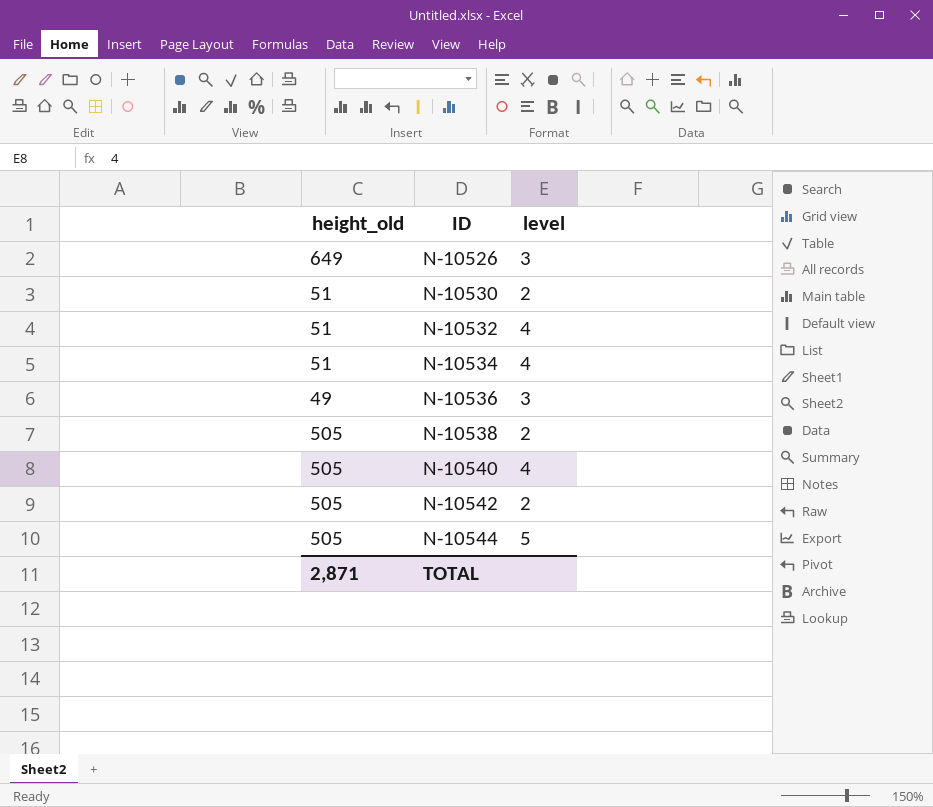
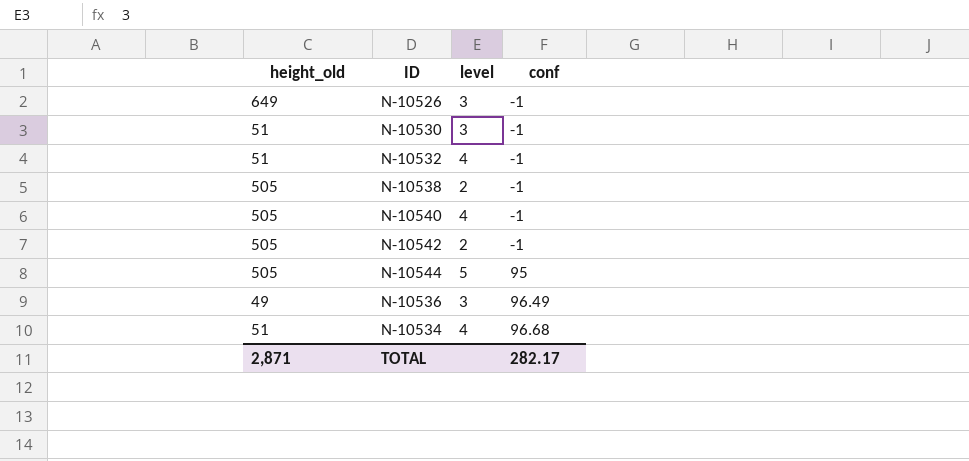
row order: ID ascending -> conf ascending
column conf | position: none -> 4
N-10530 | level: 2 -> 3

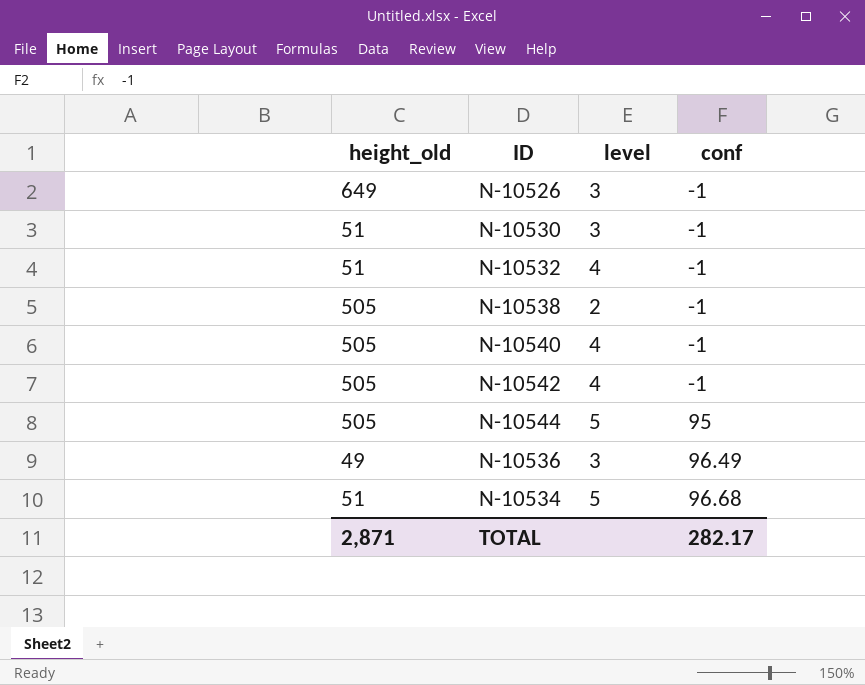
N-10542 | level: 2 -> 4
N-10534 | level: 4 -> 5

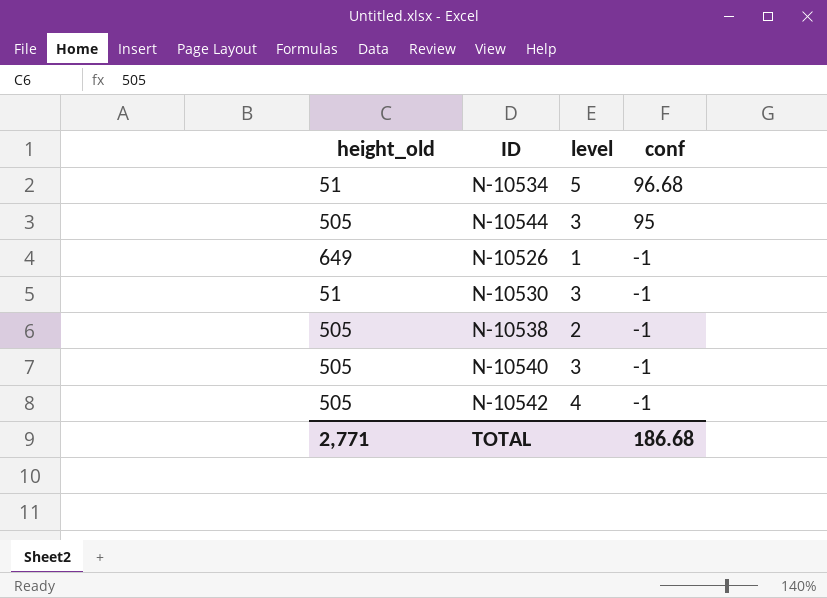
row order: conf ascending -> conf descending
row N-10532: 51 | 4 | -1 -> none
row N-10536: 49 | 3 | 96.49 -> none
N-10544 | level: 5 -> 3
N-10526 | level: 3 -> 1
N-10540 | level: 4 -> 3
TOTAL | height_old: 2,871 -> 2,771
TOTAL | conf: 282.17 -> 186.68

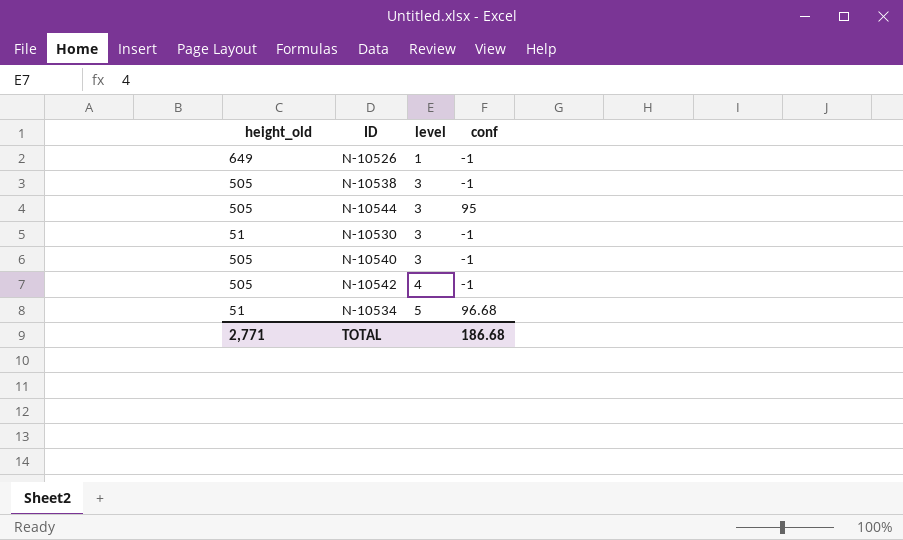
row order: conf descending -> level ascending
N-10538 | level: 2 -> 3

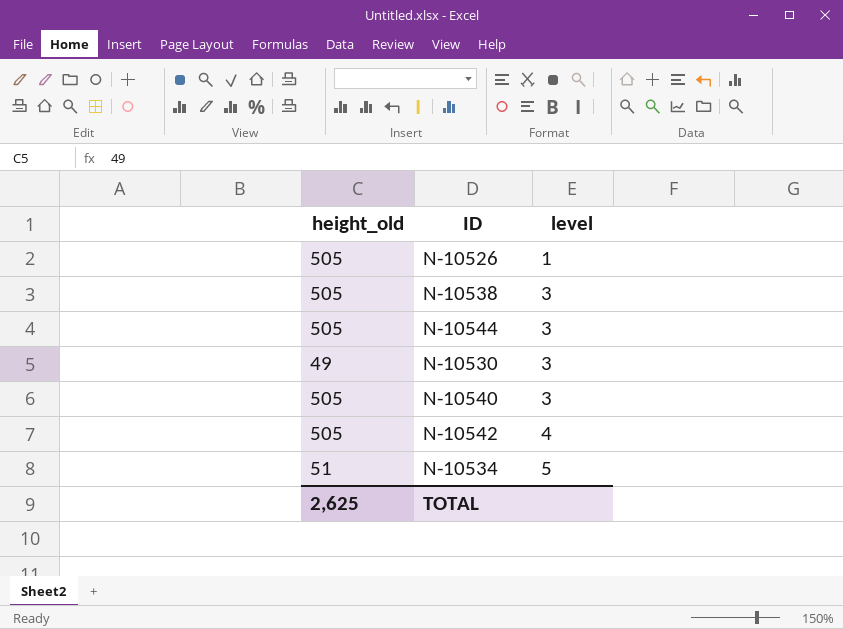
column conf | position: 4 -> none
N-10526 | height_old: 649 -> 505
N-10530 | height_old: 51 -> 49
TOTAL | height_old: 2,771 -> 2,625

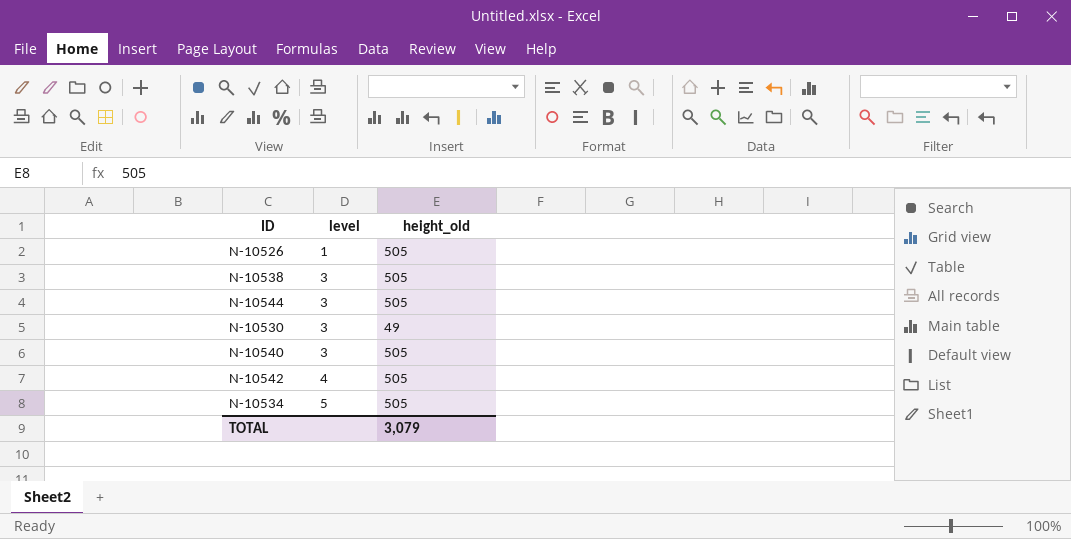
column height_old | position: 1 -> 3
N-10534 | height_old: 51 -> 505
TOTAL | height_old: 2,625 -> 3,079

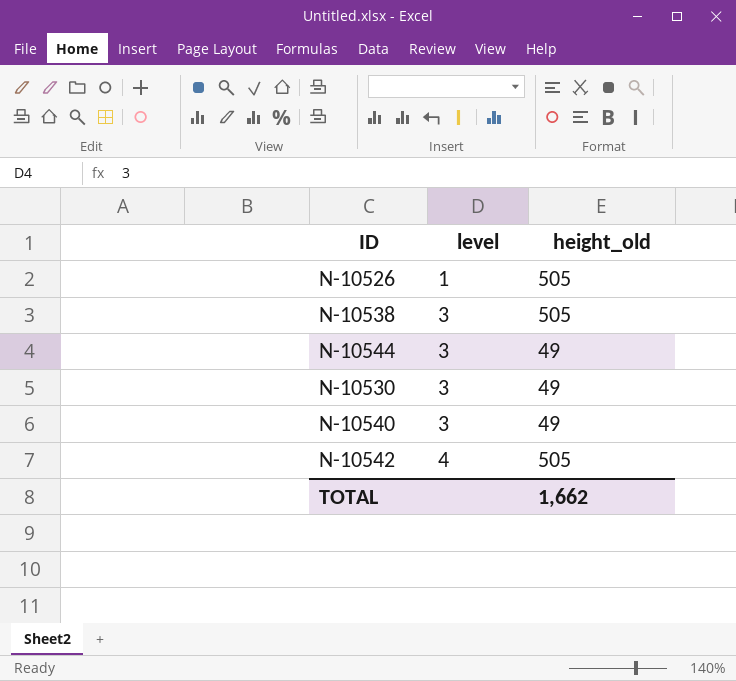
row N-10534: 5 | 505 -> none
N-10544 | height_old: 505 -> 49
N-10540 | height_old: 505 -> 49
TOTAL | height_old: 3,079 -> 1,662

